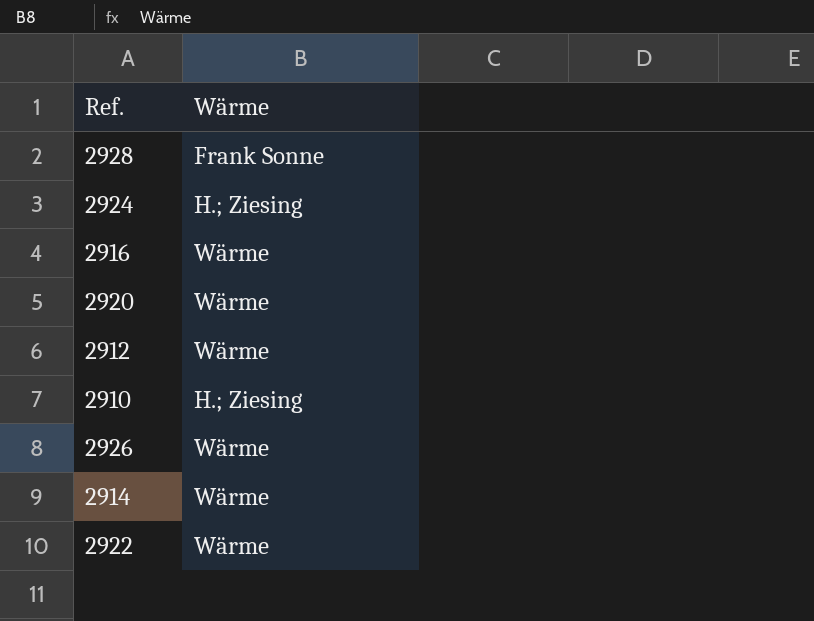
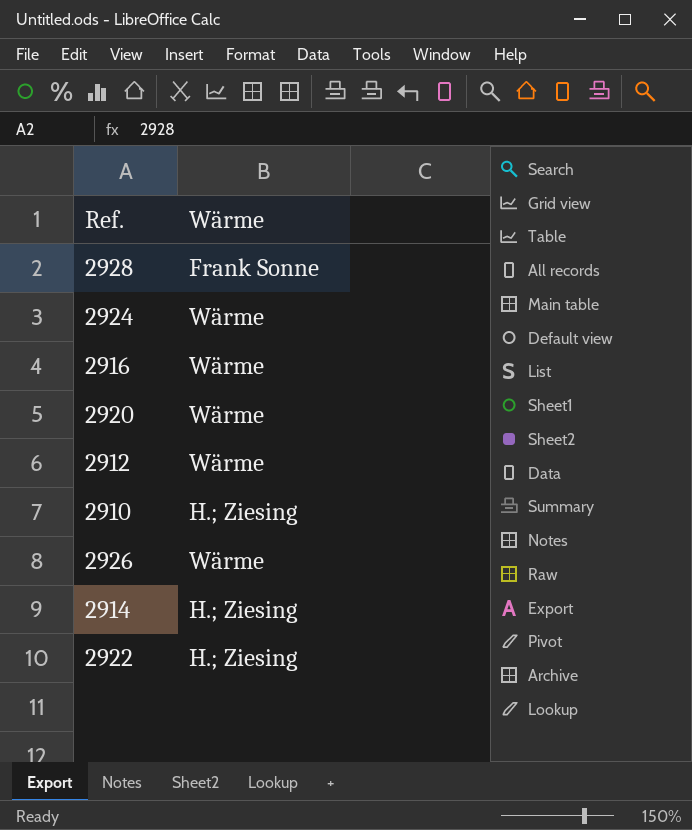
2924 | Wärme: H.; Ziesing -> Wärme
2914 | Wärme: Wärme -> H.; Ziesing
2922 | Wärme: Wärme -> H.; Ziesing

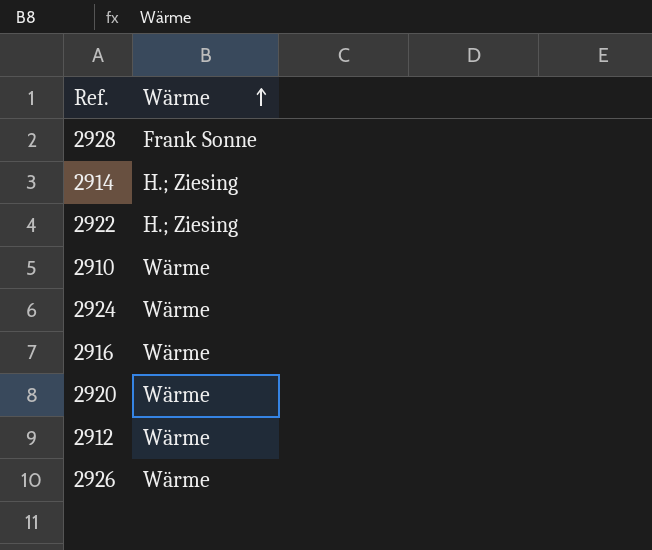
row order: none -> Wärme ascending
2910 | Wärme: H.; Ziesing -> Wärme

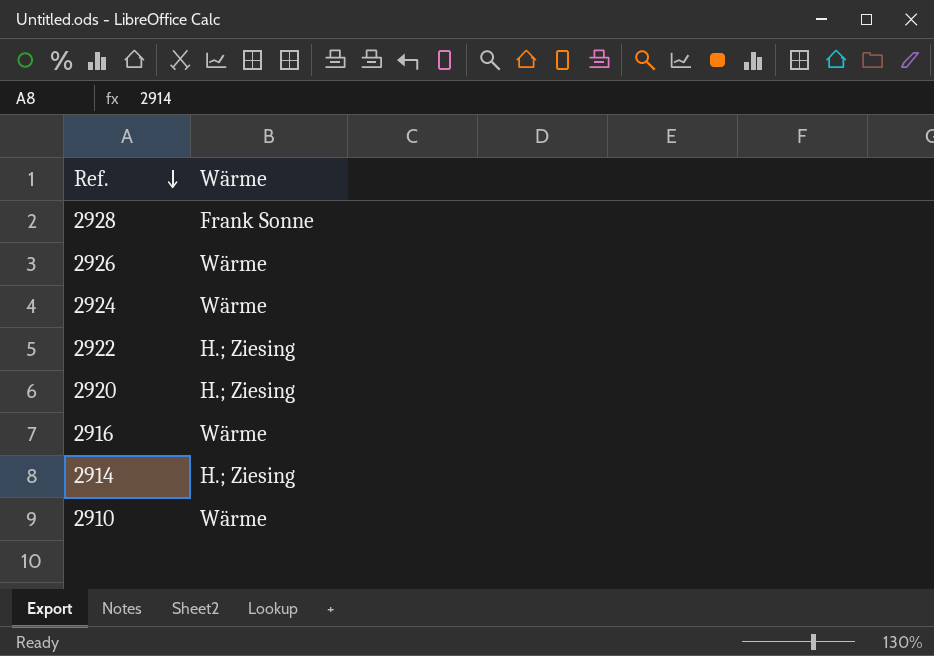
row order: Wärme ascending -> Ref. descending
row 2912: Wärme -> none
2920 | Wärme: Wärme -> H.; Ziesing

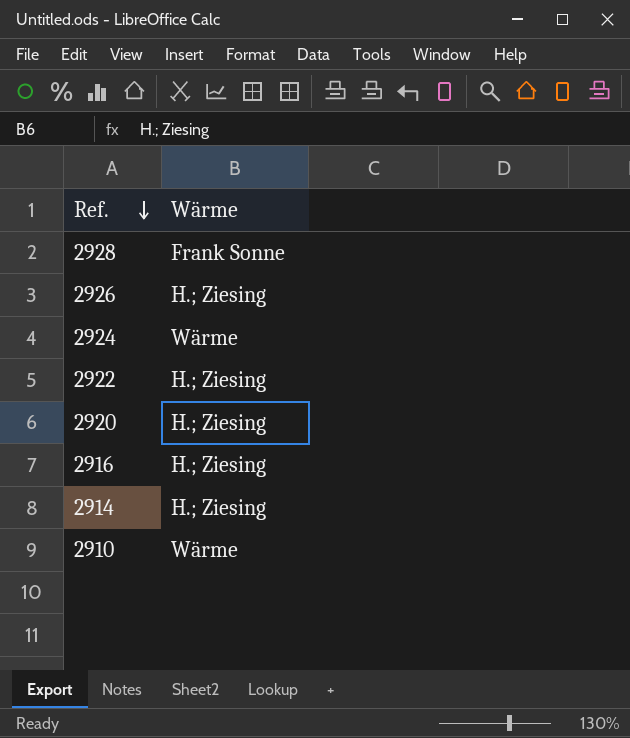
2926 | Wärme: Wärme -> H.; Ziesing
2916 | Wärme: Wärme -> H.; Ziesing

